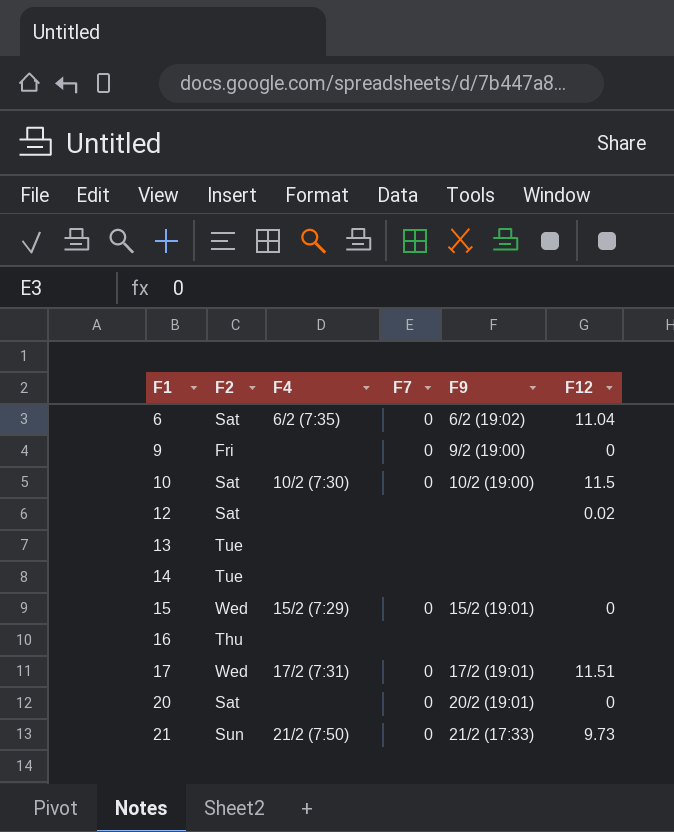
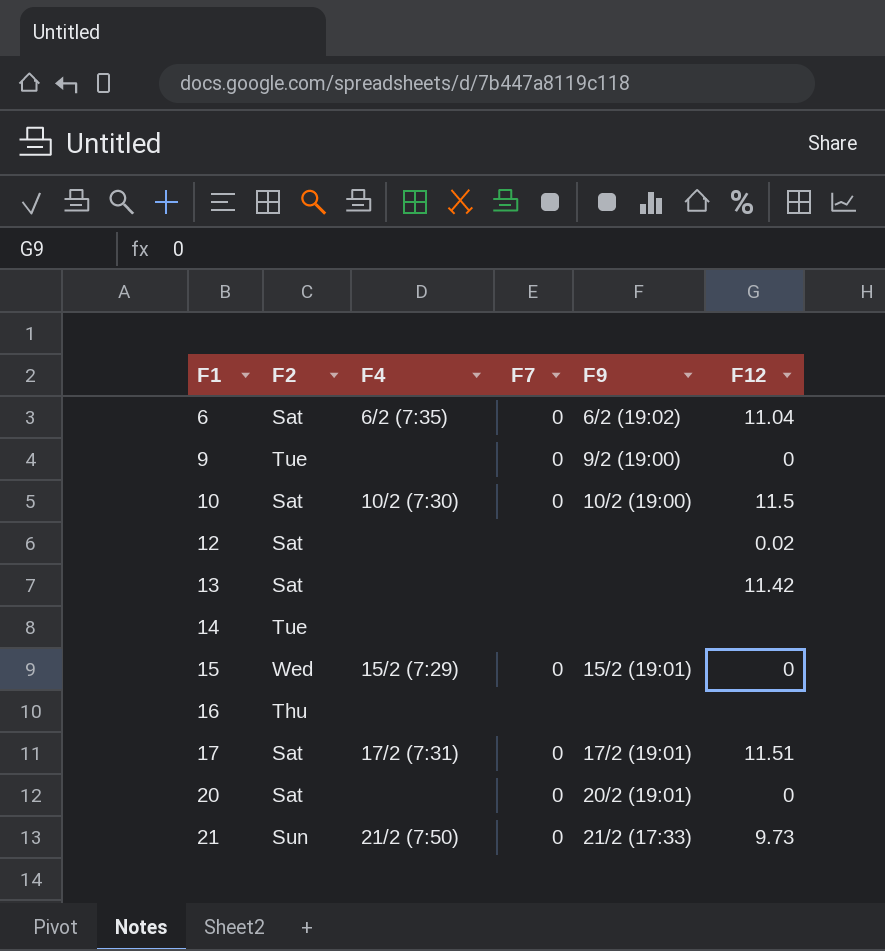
9 | F2: Fri -> Tue
13 | F2: Tue -> Sat
13 | F12: none -> 11.42
17 | F2: Wed -> Sat

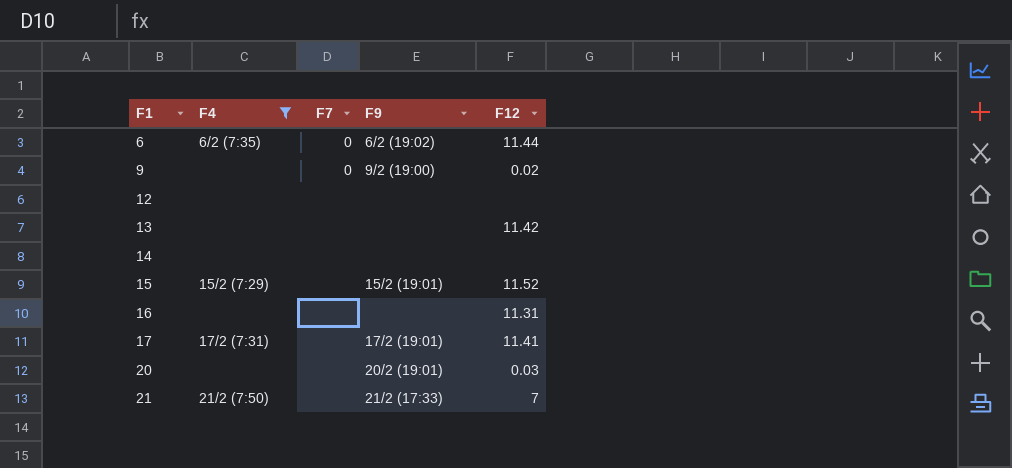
filter: none -> F4 != 10/2 (7:30)
column F2 | position: 2 -> none
6 | F12: 11.04 -> 11.44
9 | F12: 0 -> 0.02
12 | F12: 0.02 -> none
15 | F7: 0 -> none
15 | F12: 0 -> 11.52
16 | F12: none -> 11.31
17 | F7: 0 -> none
17 | F12: 11.51 -> 11.41
20 | F7: 0 -> none
20 | F12: 0 -> 0.03
21 | F7: 0 -> none
21 | F12: 9.73 -> 7

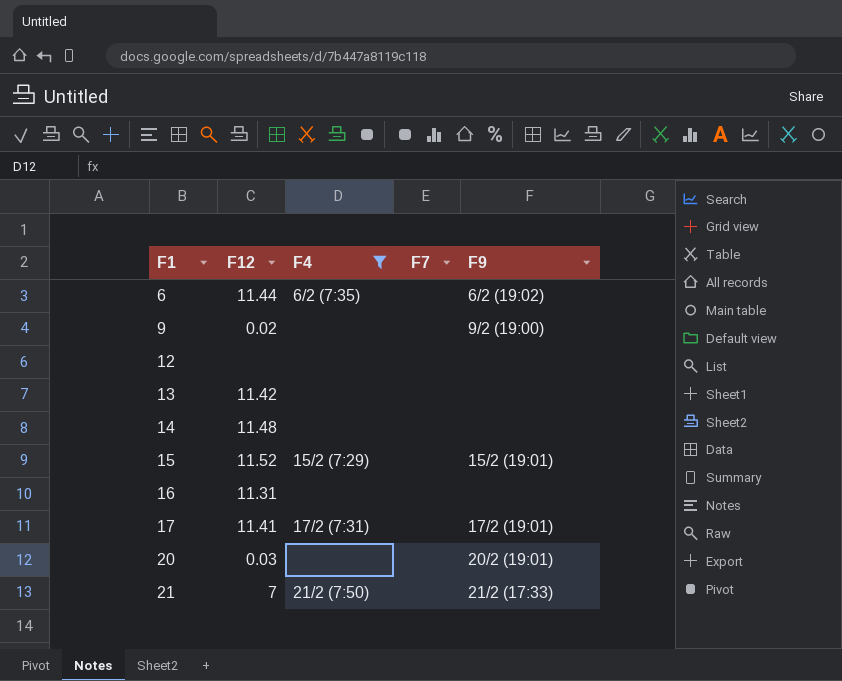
column F12 | position: 5 -> 2
6 | F7: 0 -> none
9 | F7: 0 -> none
14 | F12: none -> 11.48

